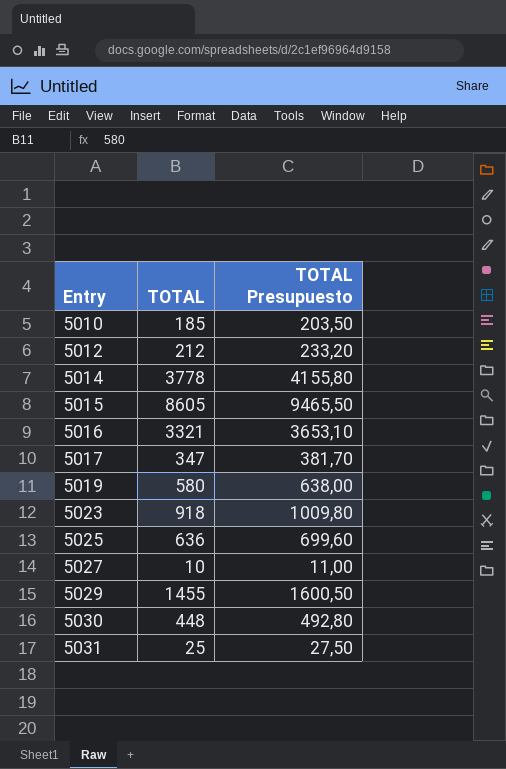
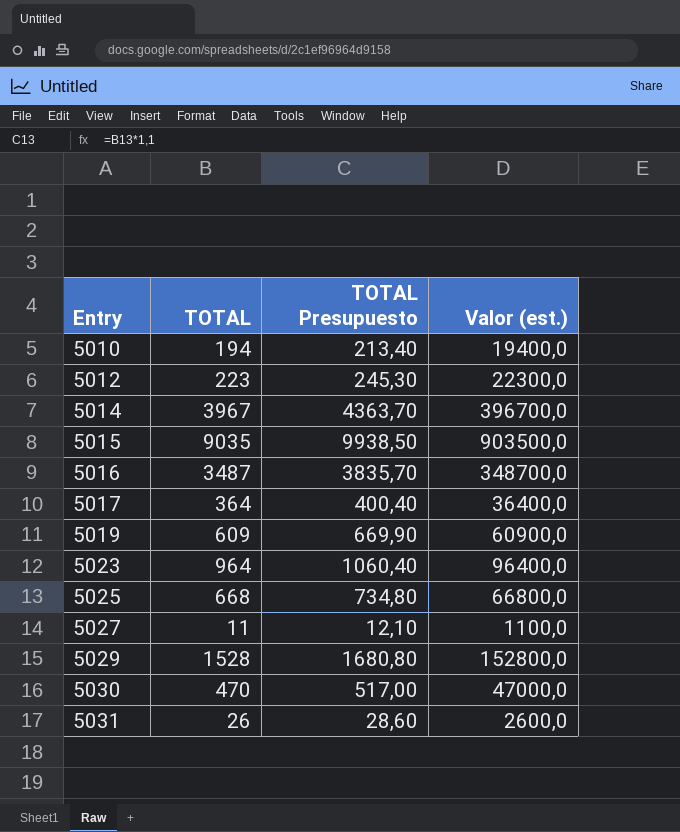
column Valor (est.) | formula: none -> [TOTAL] * 100
5010 | TOTAL: 185 -> 194
5010 | TOTAL Presupuesto: 203,50 -> 213,40
5012 | TOTAL: 212 -> 223
5012 | TOTAL Presupuesto: 233,20 -> 245,30
5014 | TOTAL: 3778 -> 3967
5014 | TOTAL Presupuesto: 4155,80 -> 4363,70
5015 | TOTAL: 8605 -> 9035
5015 | TOTAL Presupuesto: 9465,50 -> 9938,50
5016 | TOTAL: 3321 -> 3487
5016 | TOTAL Presupuesto: 3653,10 -> 3835,70
5017 | TOTAL: 347 -> 364
5017 | TOTAL Presupuesto: 381,70 -> 400,40
5019 | TOTAL: 580 -> 609
5019 | TOTAL Presupuesto: 638,00 -> 669,90
5023 | TOTAL: 918 -> 964
5023 | TOTAL Presupuesto: 1009,80 -> 1060,40
5025 | TOTAL: 636 -> 668
5025 | TOTAL Presupuesto: 699,60 -> 734,80
5027 | TOTAL: 10 -> 11
5027 | TOTAL Presupuesto: 11,00 -> 12,10
5029 | TOTAL: 1455 -> 1528
5029 | TOTAL Presupuesto: 1600,50 -> 1680,80
5030 | TOTAL: 448 -> 470
5030 | TOTAL Presupuesto: 492,80 -> 517,00
5031 | TOTAL: 25 -> 26
5031 | TOTAL Presupuesto: 27,50 -> 28,60

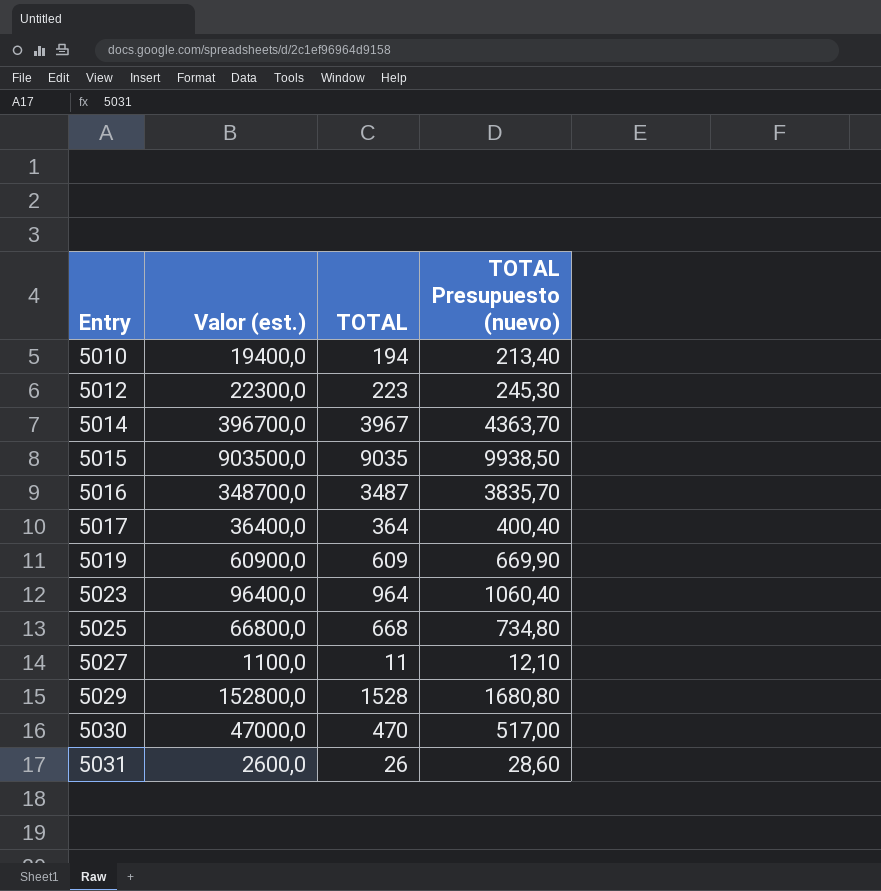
column Valor (est.) | position: 4 -> 2
column name: TOTAL Presupuesto -> TOTAL Presupuesto (nuevo)

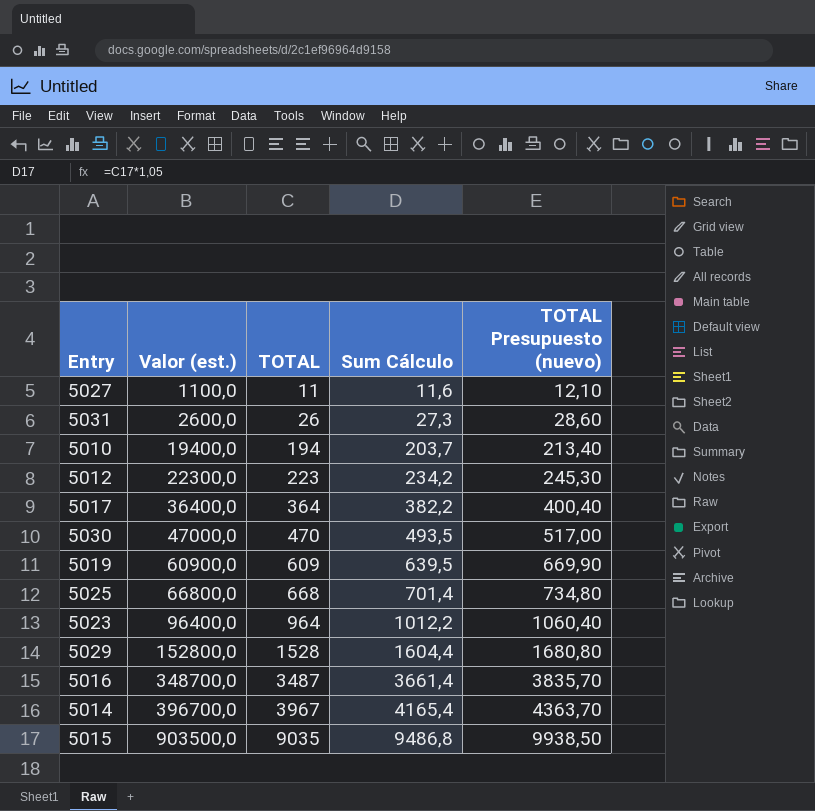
row order: Entry ascending -> Valor (est.) ascending
column Sum Cálculo | formula: none -> [TOTAL] * 1,05

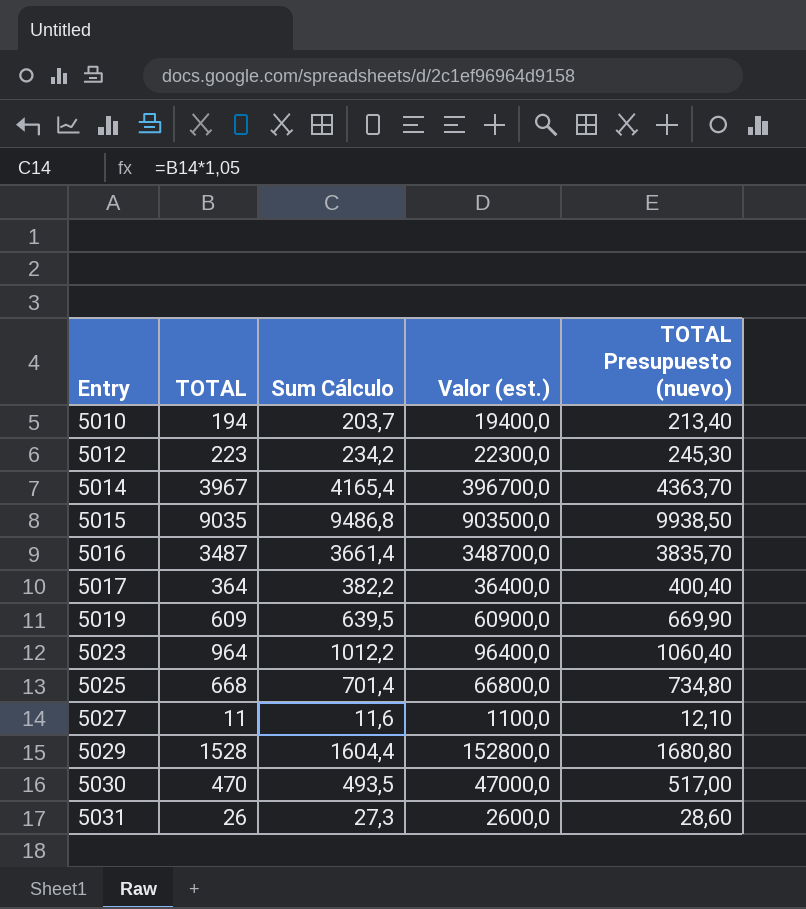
row order: Valor (est.) ascending -> Entry ascending
column Valor (est.) | position: 2 -> 4

